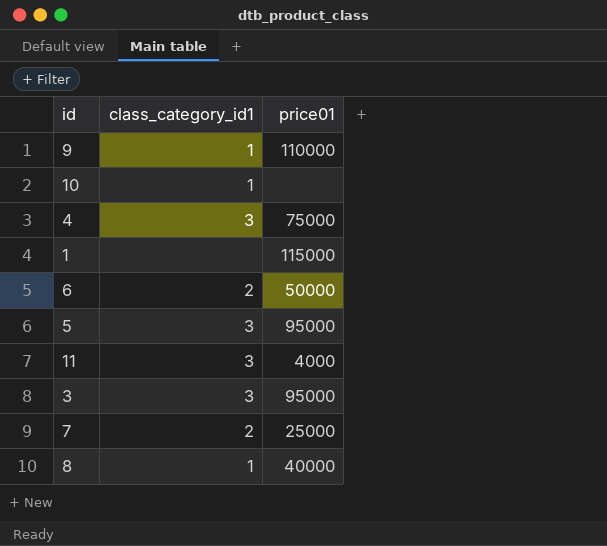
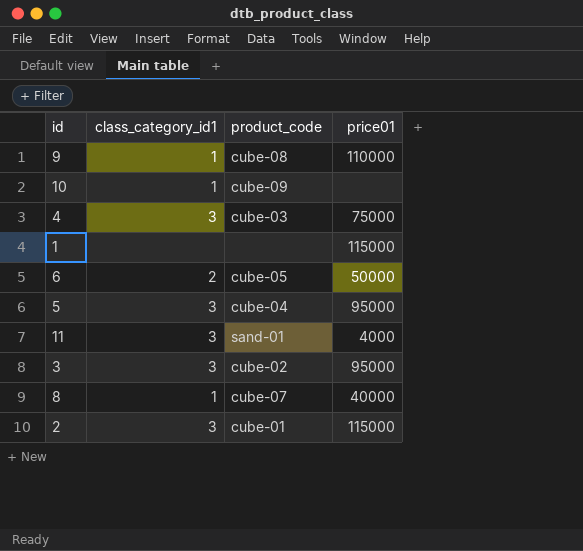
column product_code | position: none -> 3
row 7: 2 | 25000 -> none
row 2: none -> 3 | cube-01 | 115000

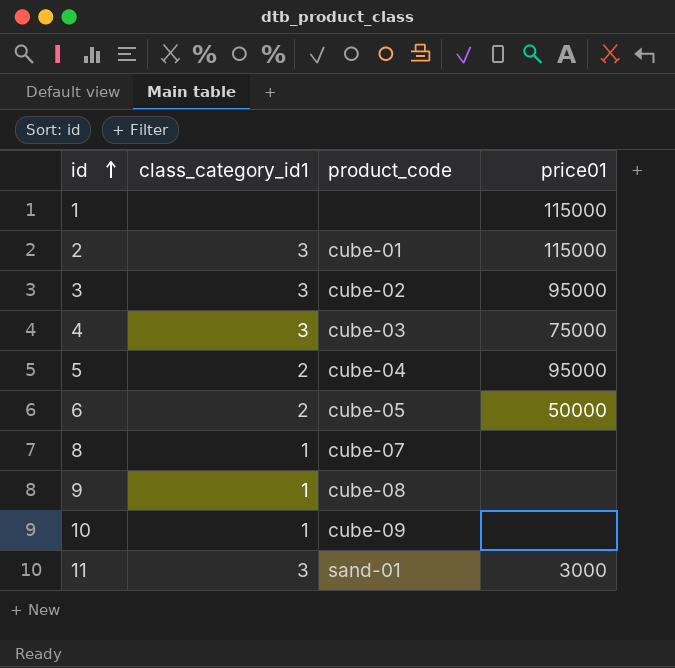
row order: none -> id ascending
5 | class_category_id1: 3 -> 2
8 | price01: 40000 -> none
9 | price01: 110000 -> none
11 | price01: 4000 -> 3000

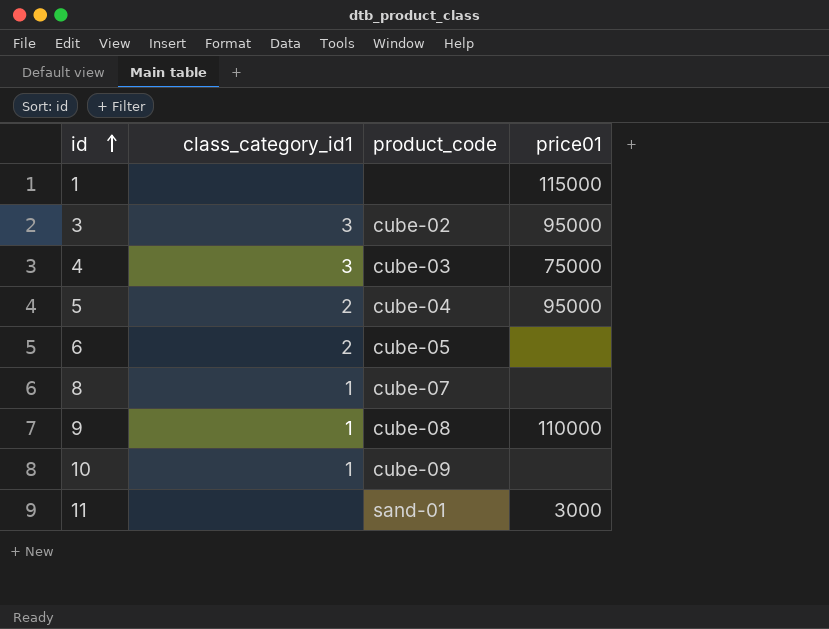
row 2: 3 | cube-01 | 115000 -> none
6 | price01: 50000 -> none
9 | price01: none -> 110000
11 | class_category_id1: 3 -> none

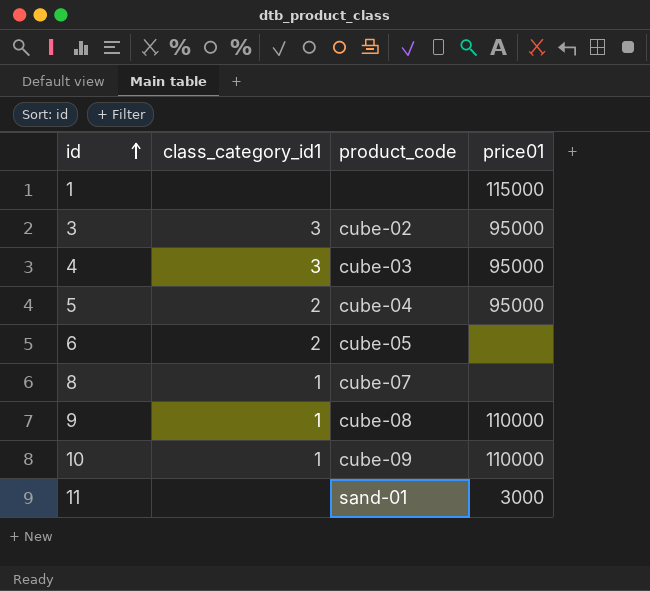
4 | price01: 75000 -> 95000
10 | price01: none -> 110000

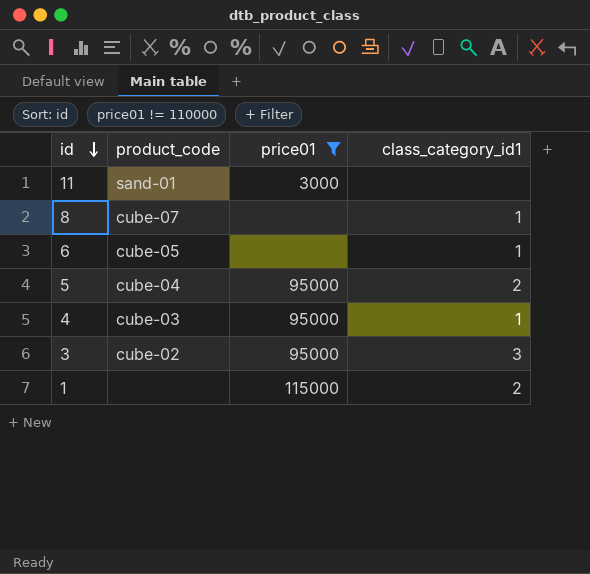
filter: none -> price01 != 110000
row order: id ascending -> id descending
column class_category_id1 | position: 2 -> 4
6 | class_category_id1: 2 -> 1
4 | class_category_id1: 3 -> 1
1 | class_category_id1: none -> 2

